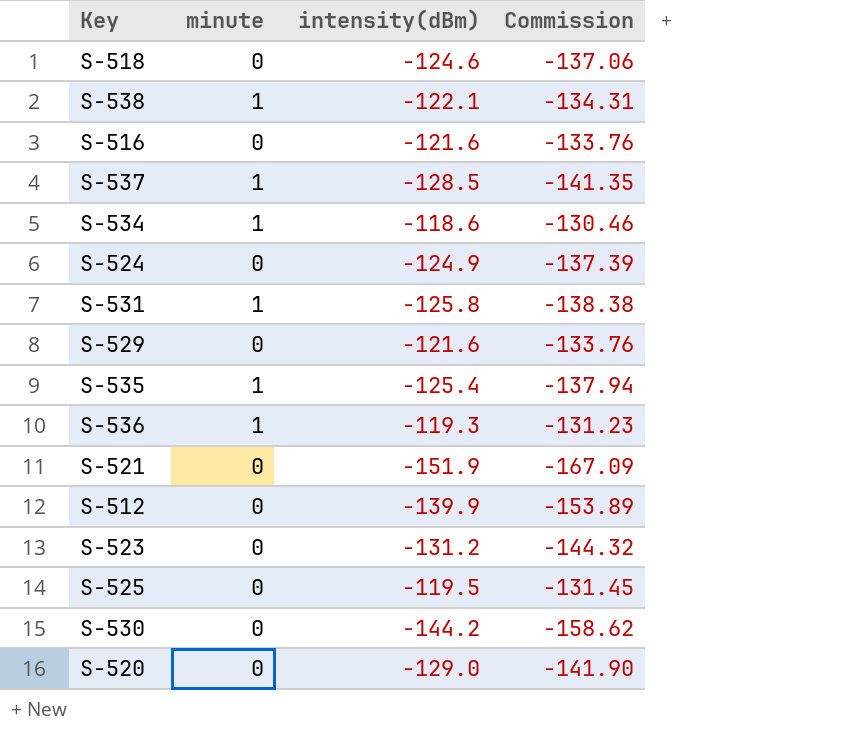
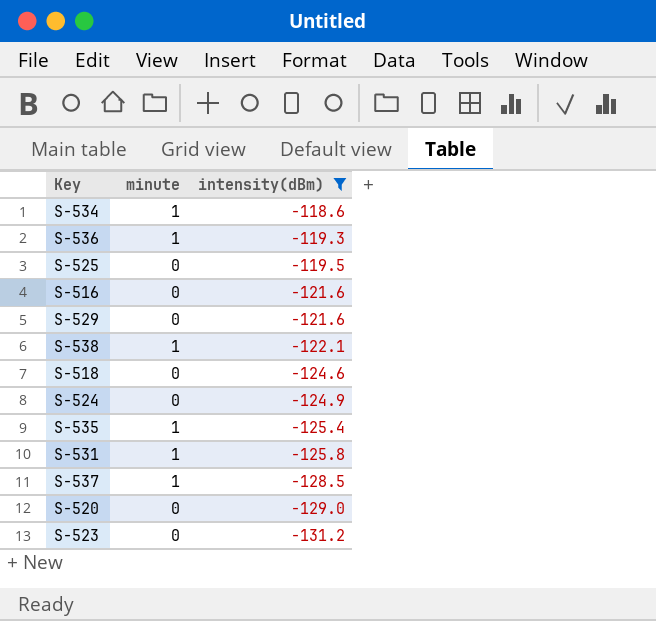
filter: none -> intensity(dBm) >= -131.2
row order: none -> intensity(dBm) descending
column Commission | formula: [intensity(dBm)] * 1.1 -> none

